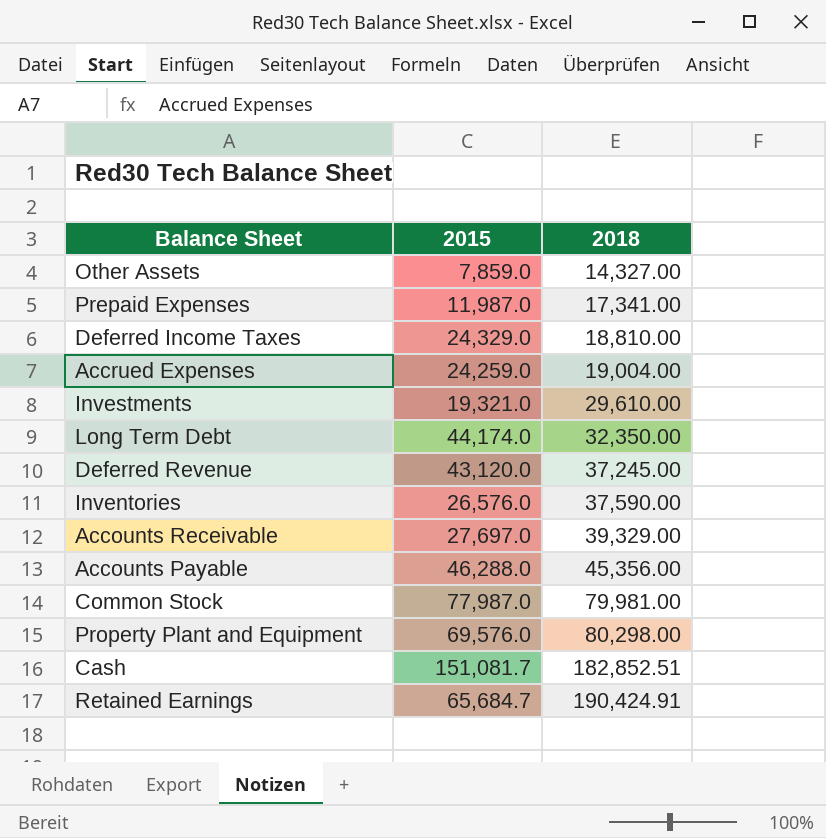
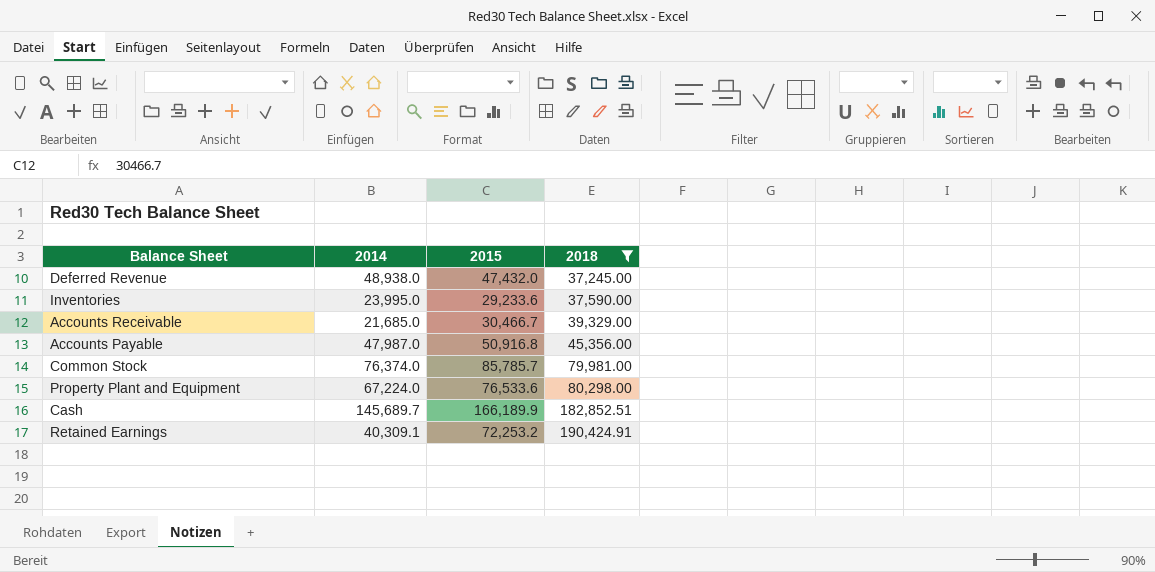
filter: none -> 2018 >= 37,245.00
column 2014 | position: none -> 2
Deferred Revenue | 2015: 43,120.0 -> 47,432.0
Inventories | 2015: 26,576.0 -> 29,233.6
Accounts Receivable | 2015: 27,697.0 -> 30,466.7
Accounts Payable | 2015: 46,288.0 -> 50,916.8
Common Stock | 2015: 77,987.0 -> 85,785.7
Property Plant and Equipment | 2015: 69,576.0 -> 76,533.6
Cash | 2015: 151,081.7 -> 166,189.9
Retained Earnings | 2015: 65,684.7 -> 72,253.2

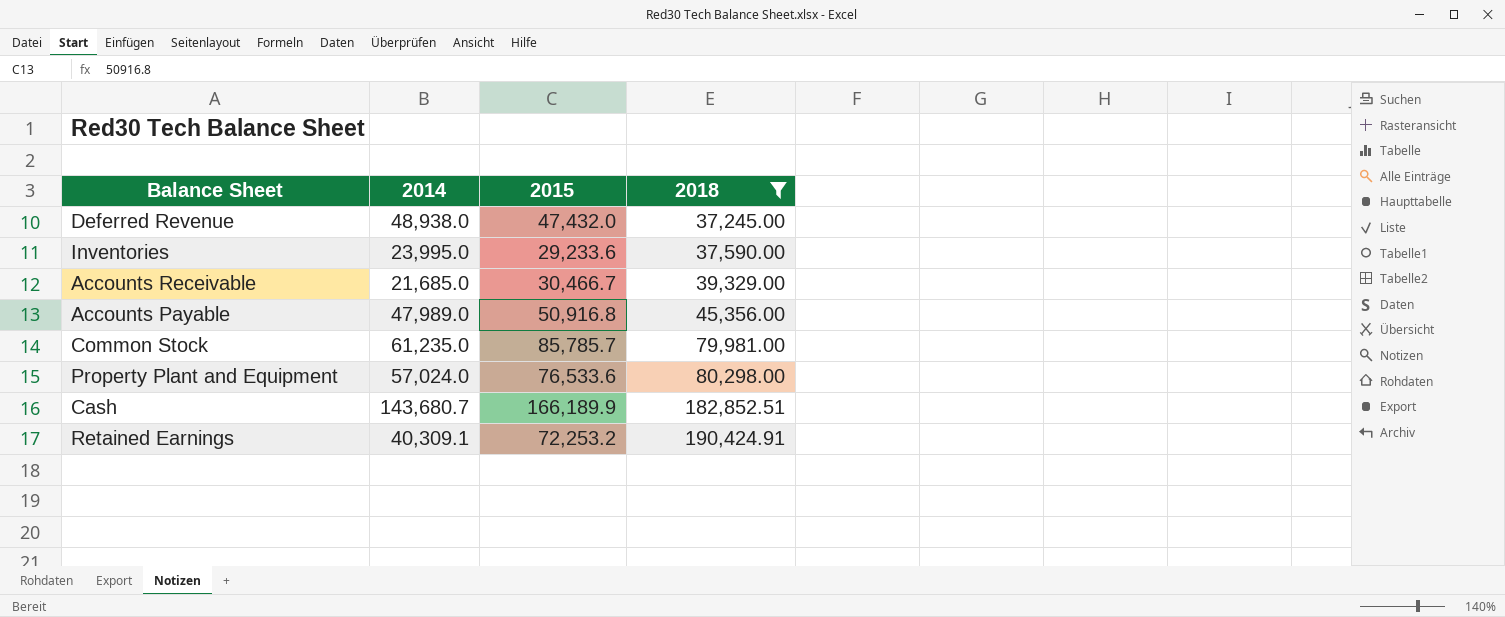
Accounts Payable | 2014: 47,987.0 -> 47,989.0
Common Stock | 2014: 76,374.0 -> 61,235.0
Property Plant and Equipment | 2014: 67,224.0 -> 57,024.0
Cash | 2014: 145,689.7 -> 143,680.7

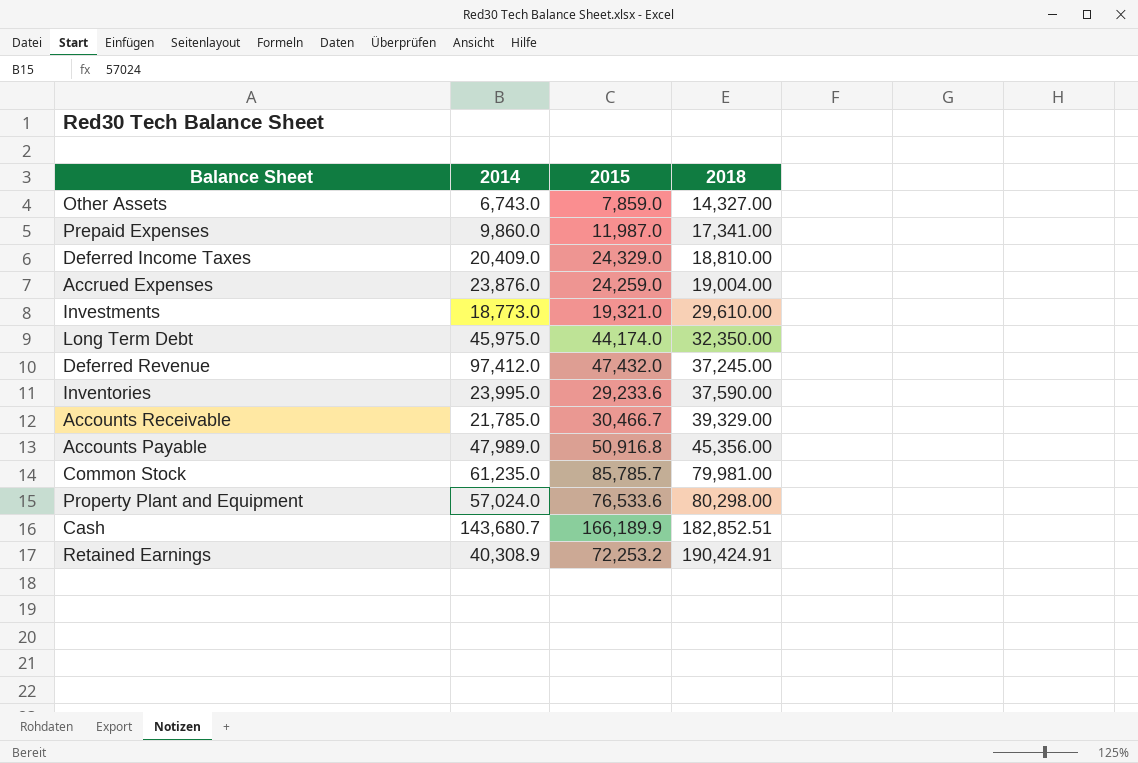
filter: 2018 >= 37,245.00 -> none
Deferred Revenue | 2014: 48,938.0 -> 97,412.0
Accounts Receivable | 2014: 21,685.0 -> 21,785.0
Retained Earnings | 2014: 40,309.1 -> 40,308.9

